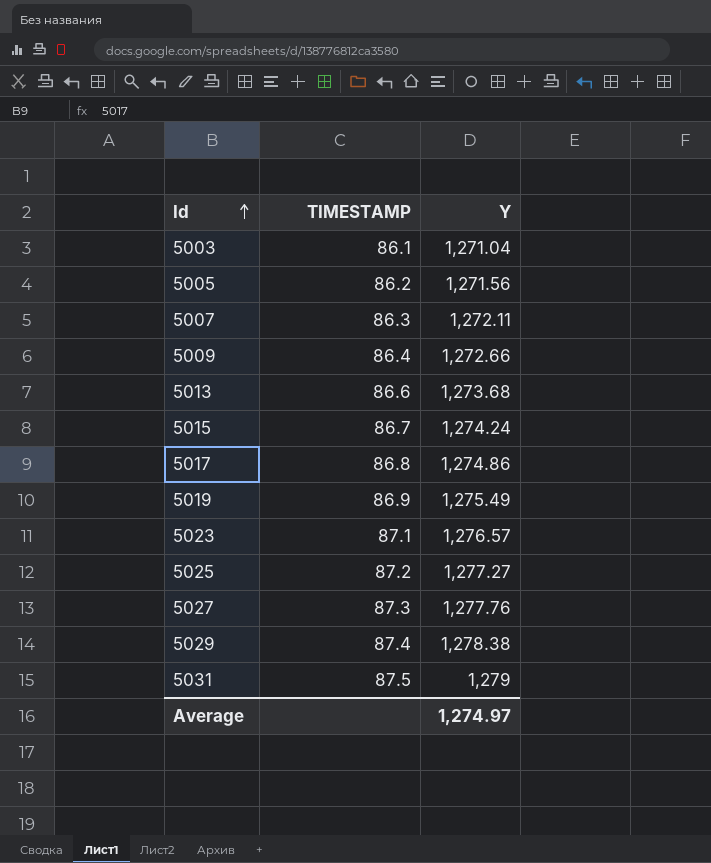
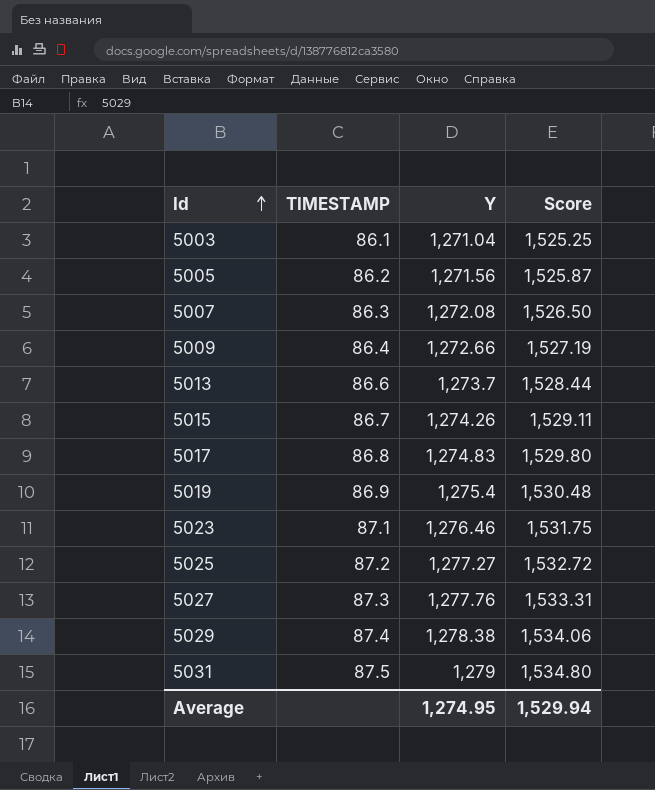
column Score | formula: none -> [Y] * 1.2
5007 | Y: 1,272.11 -> 1,272.08
5013 | Y: 1,273.68 -> 1,273.7
5015 | Y: 1,274.24 -> 1,274.26
5017 | Y: 1,274.86 -> 1,274.83
5019 | Y: 1,275.49 -> 1,275.4
5023 | Y: 1,276.57 -> 1,276.46
Average | Y: 1,274.97 -> 1,274.95

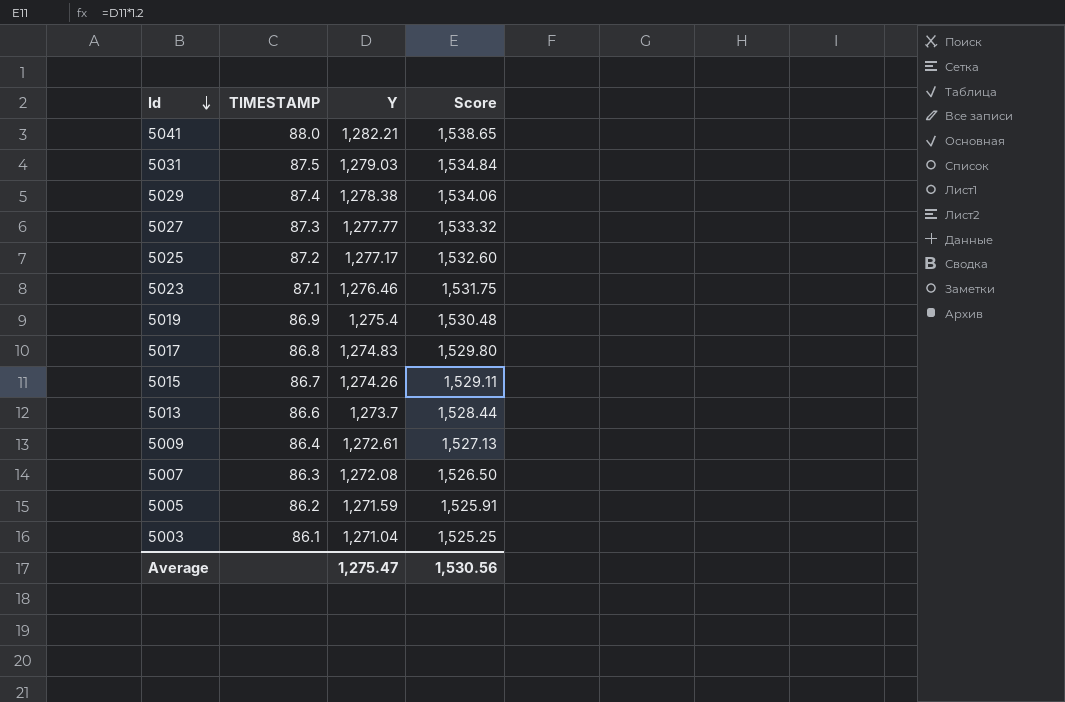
row order: Id ascending -> Id descending
row 5041: none -> 88.0 | 1,282.21 | 1,538.65
5031 | Y: 1,279 -> 1,279.03
5031 | Score: 1,534.80 -> 1,534.84
5027 | Y: 1,277.76 -> 1,277.77
5027 | Score: 1,533.31 -> 1,533.32
5025 | Y: 1,277.27 -> 1,277.17
5025 | Score: 1,532.72 -> 1,532.60
5009 | Y: 1,272.66 -> 1,272.61
5009 | Score: 1,527.19 -> 1,527.13
5005 | Y: 1,271.56 -> 1,271.59
5005 | Score: 1,525.87 -> 1,525.91
Average | Y: 1,274.95 -> 1,275.47
Average | Score: 1,529.94 -> 1,530.56

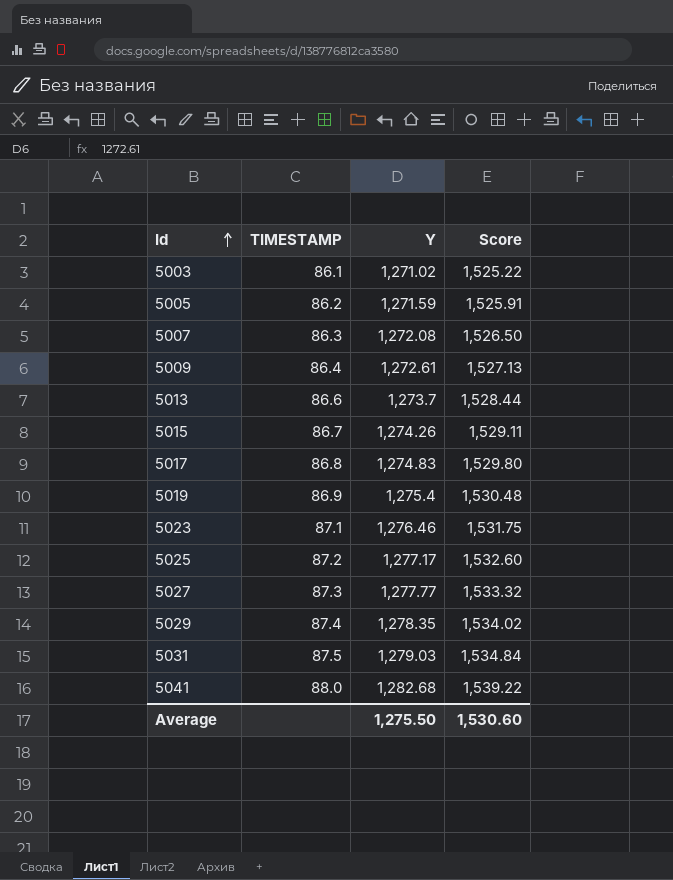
row order: Id descending -> Id ascending
5003 | Y: 1,271.04 -> 1,271.02
5003 | Score: 1,525.25 -> 1,525.22
5029 | Y: 1,278.38 -> 1,278.35
5029 | Score: 1,534.06 -> 1,534.02
5041 | Y: 1,282.21 -> 1,282.68
5041 | Score: 1,538.65 -> 1,539.22
Average | Y: 1,275.47 -> 1,275.50
Average | Score: 1,530.56 -> 1,530.60

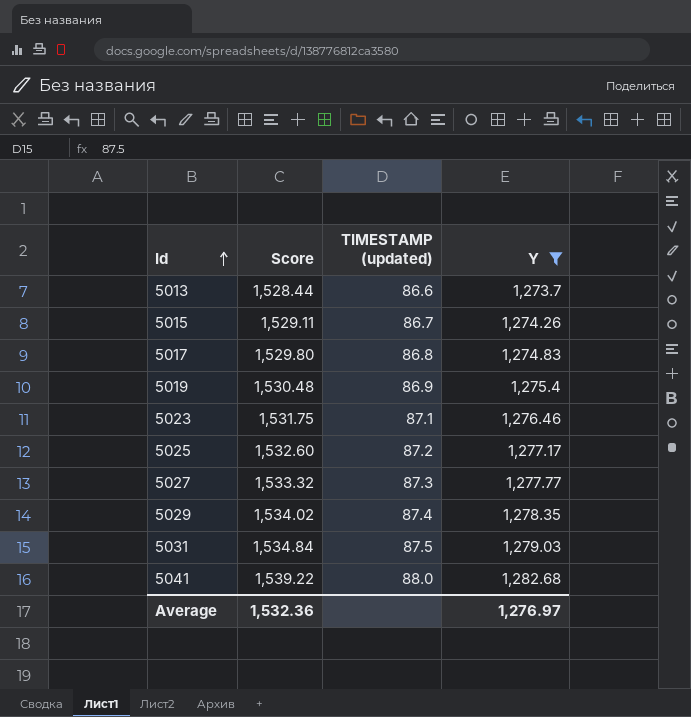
filter: none -> Y >= 1,273.7
column Score | position: 4 -> 2
column name: TIMESTAMP -> TIMESTAMP (updated)
Average | Score: 1,530.60 -> 1,532.36
Average | Y: 1,275.50 -> 1,276.97

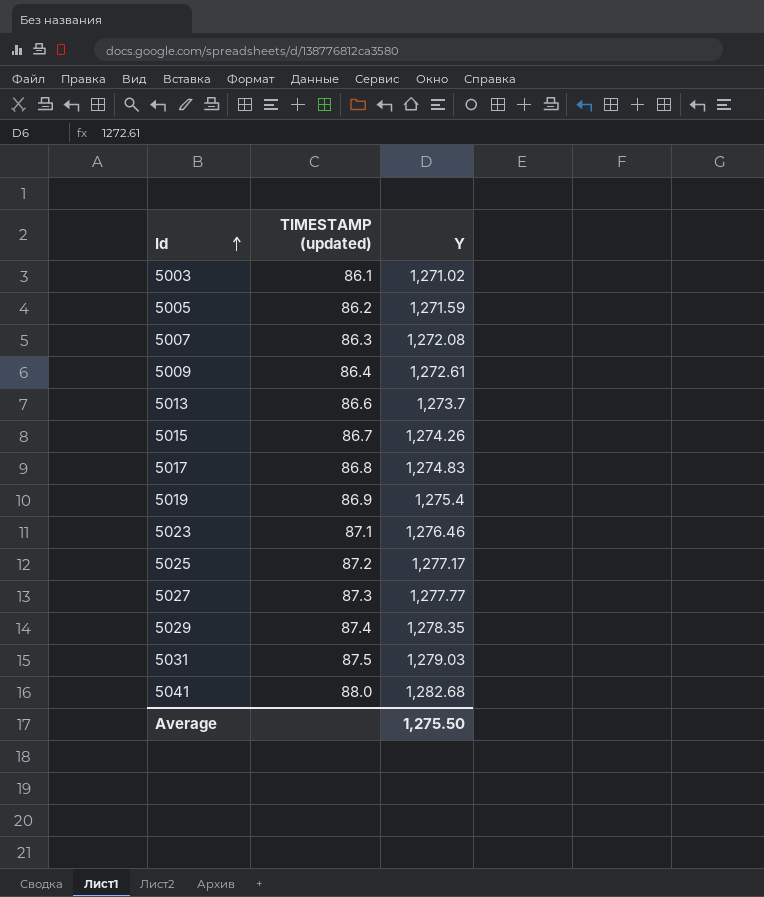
filter: Y >= 1,273.7 -> none
column Score | formula: [Y] * 1.2 -> none
Average | Y: 1,276.97 -> 1,275.50

